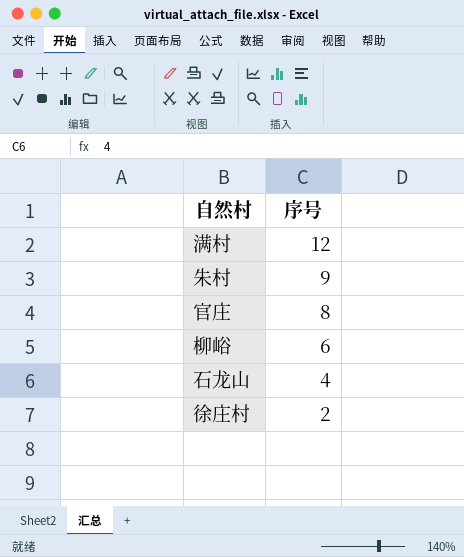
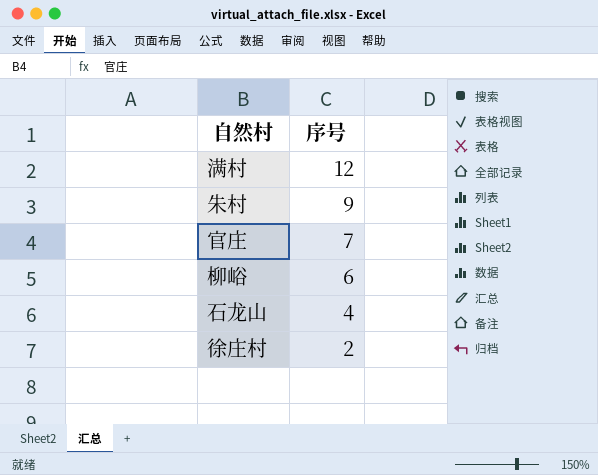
官庄 | 序号: 8 -> 7

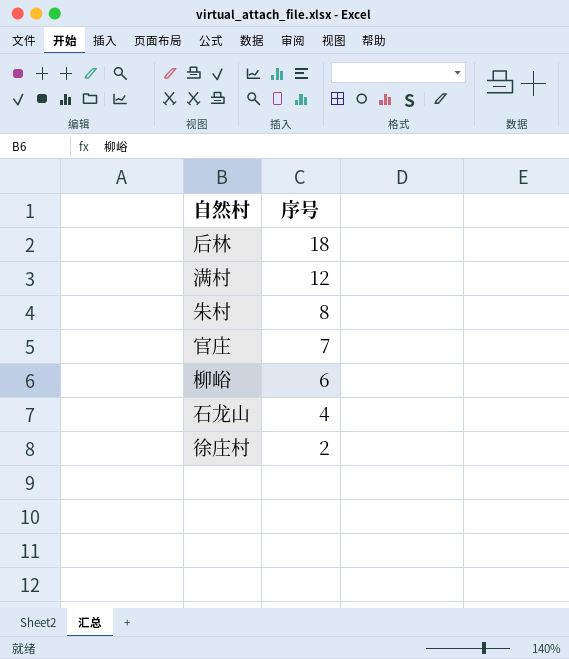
row 后林: none -> 18
朱村 | 序号: 9 -> 8

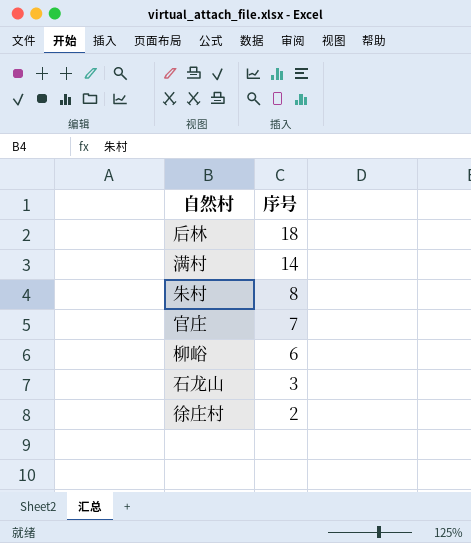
满村 | 序号: 12 -> 14
石龙山 | 序号: 4 -> 3

